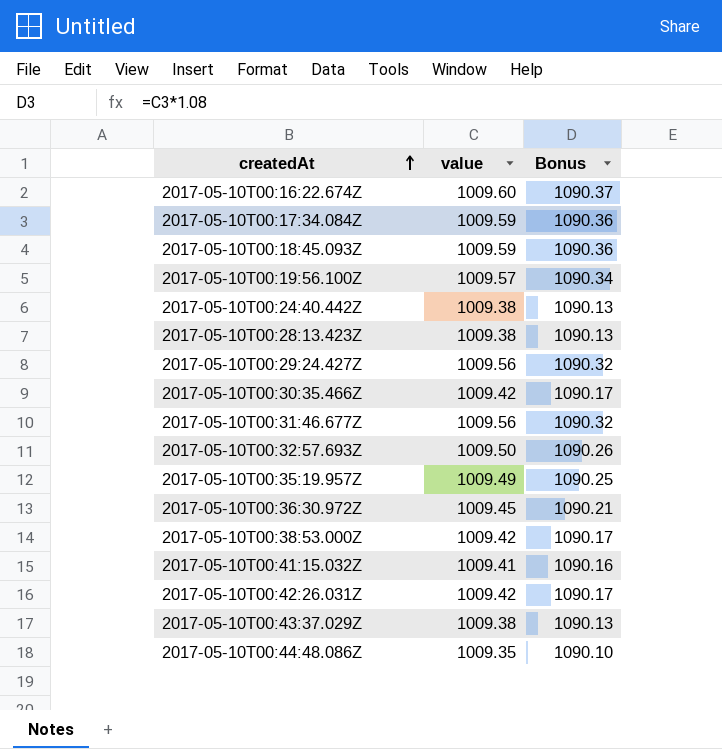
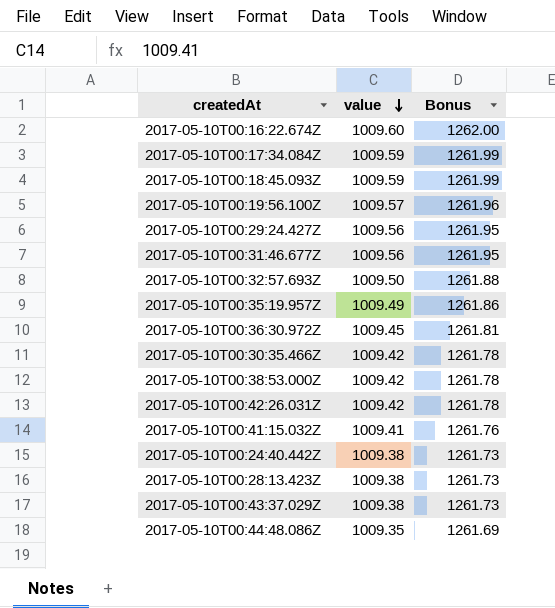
row order: createdAt ascending -> value descending
column Bonus | formula: [value] * 1.08 -> [value] * 1.25

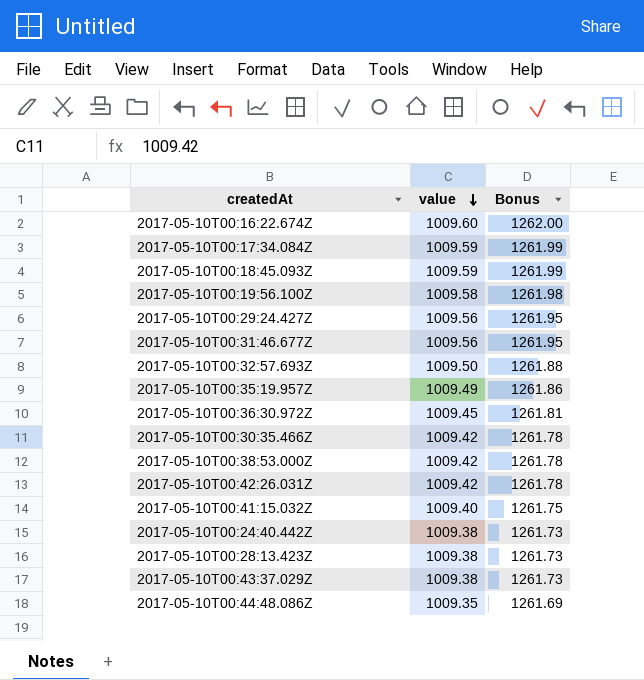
2017-05-10T00:19:56.100Z | value: 1009.57 -> 1009.58
2017-05-10T00:19:56.100Z | Bonus: 1261.96 -> 1261.98
2017-05-10T00:41:15.032Z | value: 1009.41 -> 1009.40
2017-05-10T00:41:15.032Z | Bonus: 1261.76 -> 1261.75

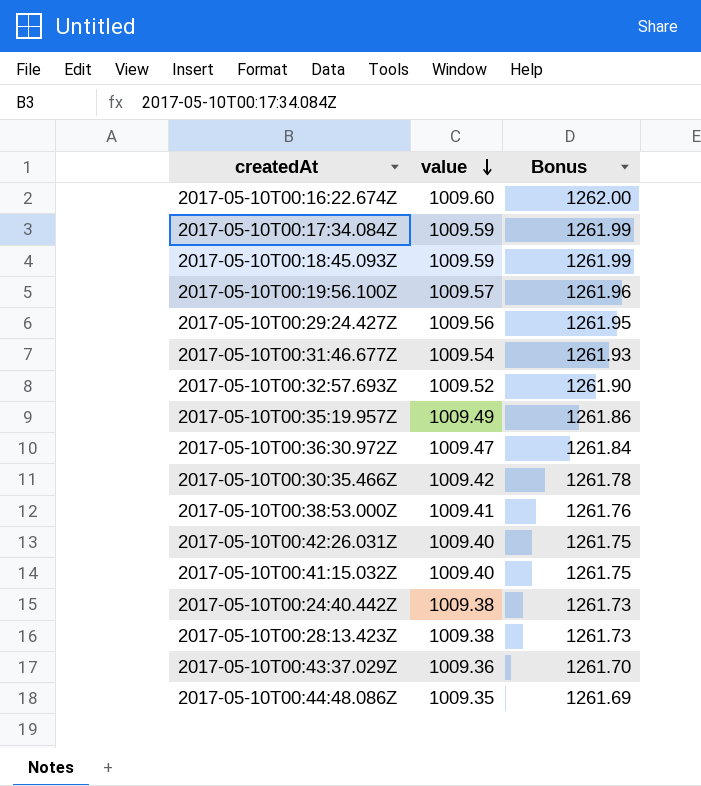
2017-05-10T00:19:56.100Z | value: 1009.58 -> 1009.57
2017-05-10T00:19:56.100Z | Bonus: 1261.98 -> 1261.96
2017-05-10T00:31:46.677Z | value: 1009.56 -> 1009.54
2017-05-10T00:31:46.677Z | Bonus: 1261.95 -> 1261.93
2017-05-10T00:32:57.693Z | value: 1009.50 -> 1009.52
2017-05-10T00:32:57.693Z | Bonus: 1261.88 -> 1261.90
2017-05-10T00:36:30.972Z | value: 1009.45 -> 1009.47
2017-05-10T00:36:30.972Z | Bonus: 1261.81 -> 1261.84
2017-05-10T00:38:53.000Z | value: 1009.42 -> 1009.41
2017-05-10T00:38:53.000Z | Bonus: 1261.78 -> 1261.76
2017-05-10T00:42:26.031Z | value: 1009.42 -> 1009.40
2017-05-10T00:42:26.031Z | Bonus: 1261.78 -> 1261.75
2017-05-10T00:43:37.029Z | value: 1009.38 -> 1009.36
2017-05-10T00:43:37.029Z | Bonus: 1261.73 -> 1261.70

